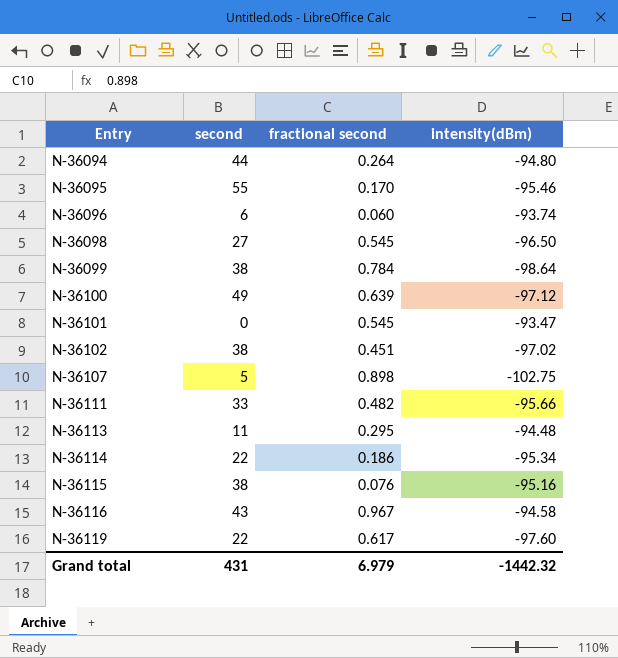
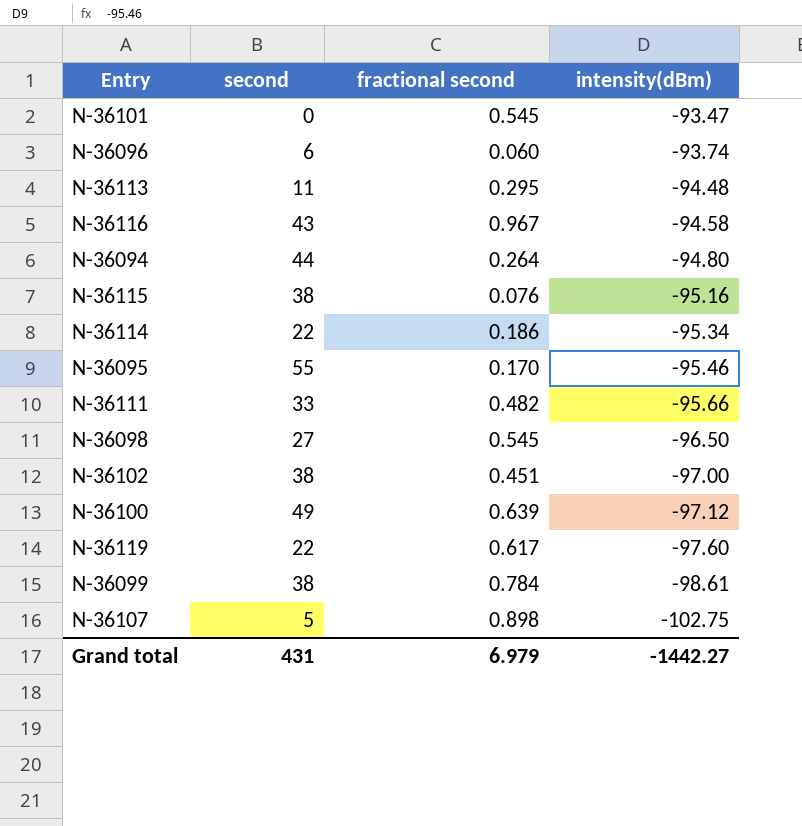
row order: Entry ascending -> intensity(dBm) descending
N-36102 | intensity(dBm): -97.02 -> -97.00
N-36099 | intensity(dBm): -98.64 -> -98.61
Grand total | intensity(dBm): -1442.32 -> -1442.27

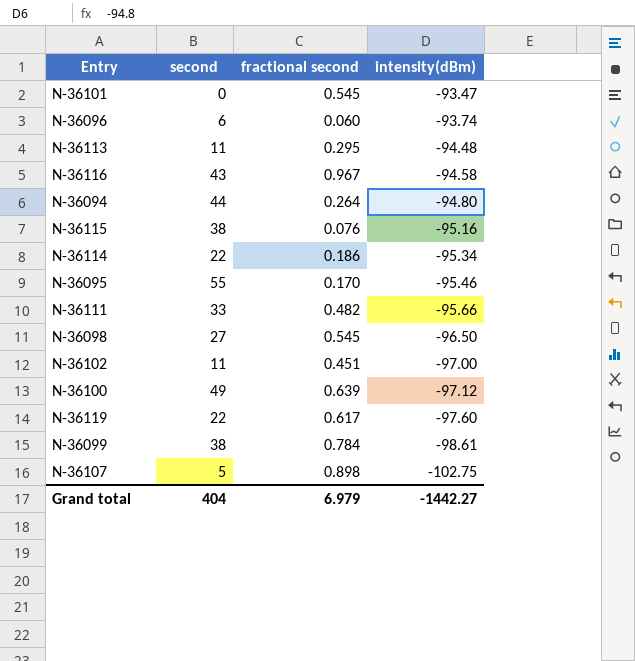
N-36102 | second: 38 -> 11
Grand total | second: 431 -> 404

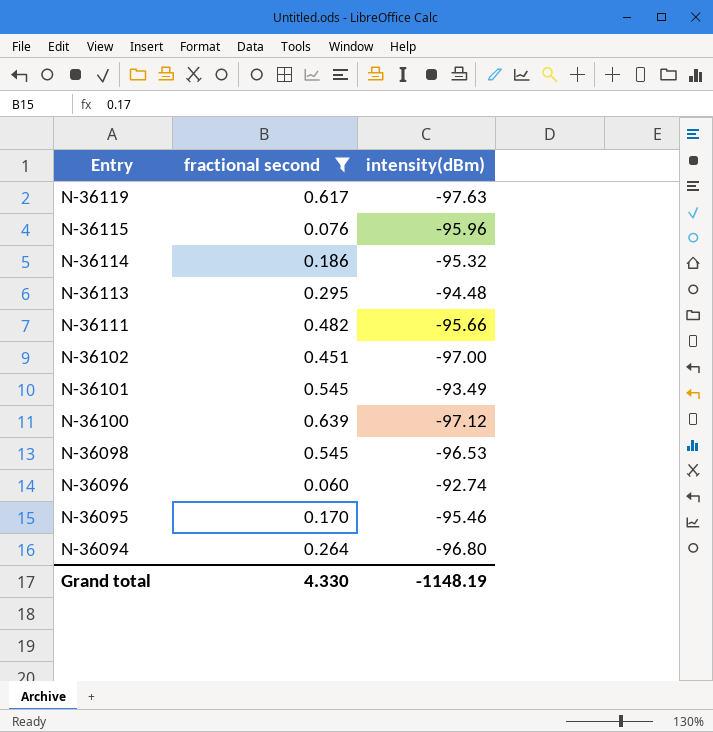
filter: none -> fractional second <= 0.639
row order: intensity(dBm) descending -> Entry descending
column second | position: 2 -> none
N-36119 | intensity(dBm): -97.60 -> -97.63
N-36115 | intensity(dBm): -95.16 -> -95.96
N-36114 | intensity(dBm): -95.34 -> -95.32
N-36101 | intensity(dBm): -93.47 -> -93.49
N-36098 | intensity(dBm): -96.50 -> -96.53
N-36096 | intensity(dBm): -93.74 -> -92.74
N-36094 | intensity(dBm): -94.80 -> -96.80
Grand total | fractional second: 6.979 -> 4.330
Grand total | intensity(dBm): -1442.27 -> -1148.19

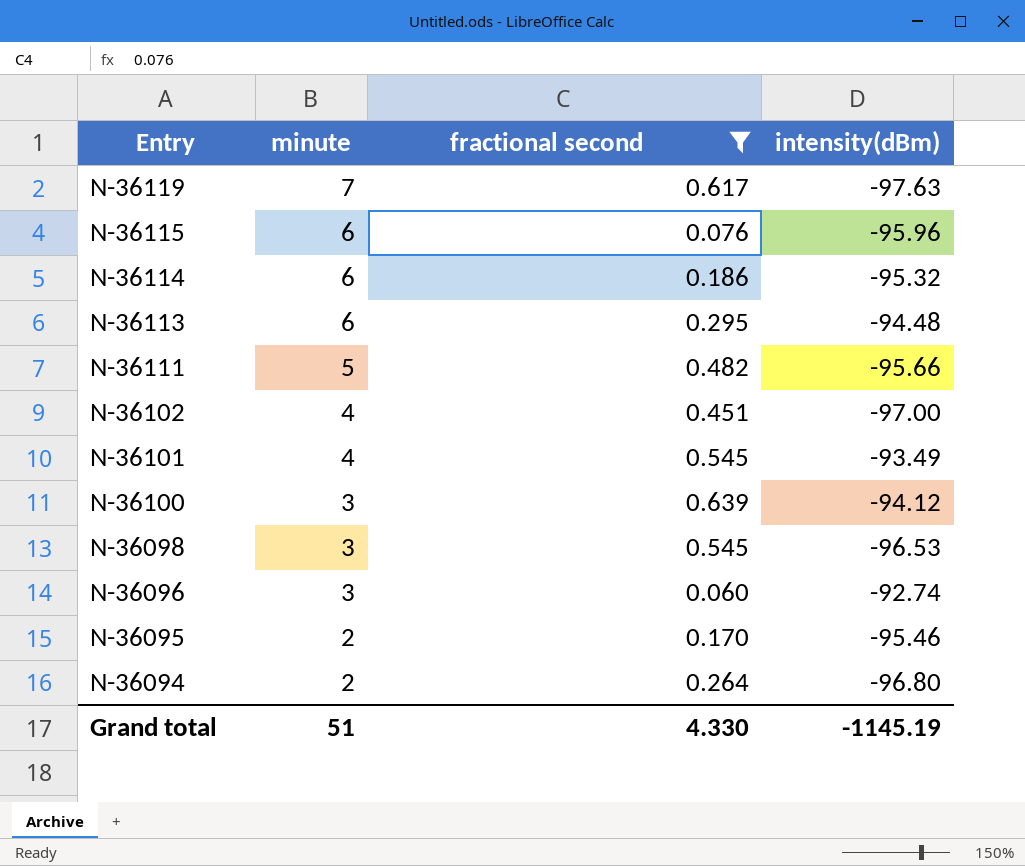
column minute | position: none -> 2
N-36100 | intensity(dBm): -97.12 -> -94.12
Grand total | intensity(dBm): -1148.19 -> -1145.19

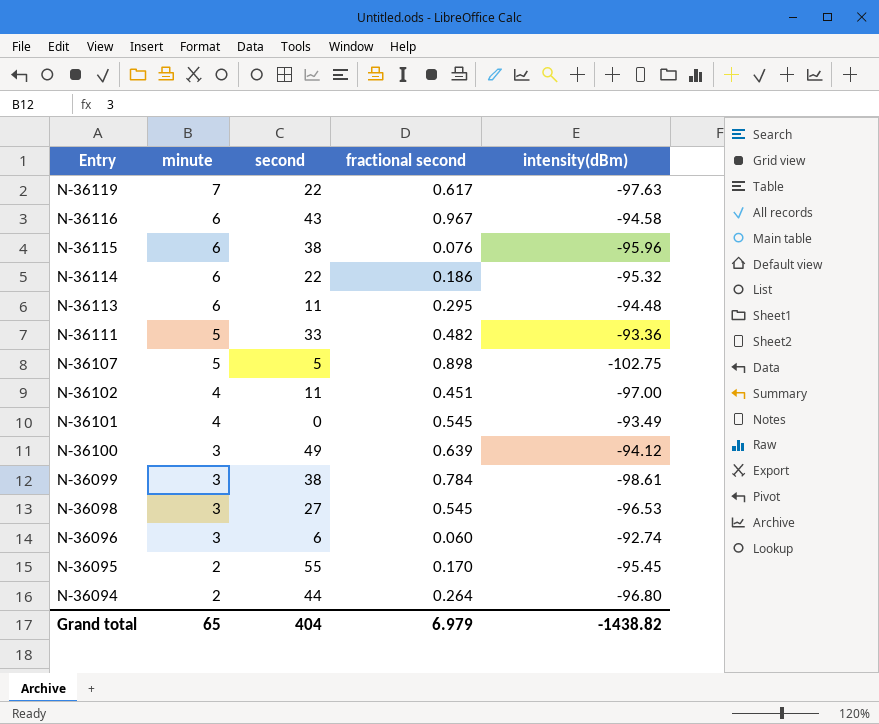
filter: fractional second <= 0.639 -> none
column second | position: none -> 3
N-36111 | intensity(dBm): -95.66 -> -93.36
N-36095 | intensity(dBm): -95.46 -> -95.45
Grand total | minute: 51 -> 65
Grand total | fractional second: 4.330 -> 6.979
Grand total | intensity(dBm): -1145.19 -> -1438.82

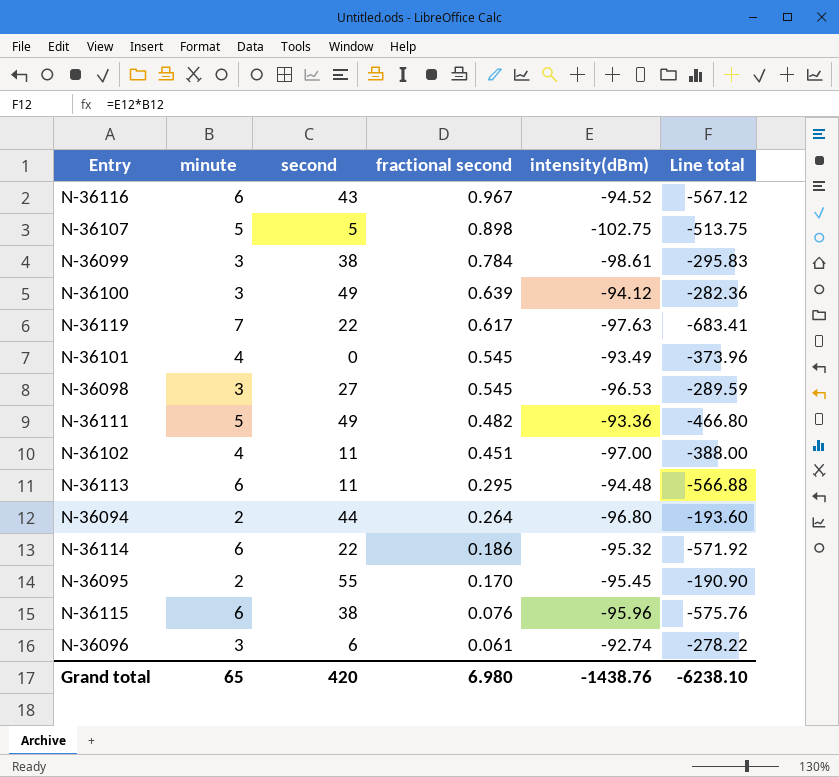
row order: Entry descending -> fractional second descending
column Line total | formula: none -> [minute] * [intensity(dBm)]
N-36116 | intensity(dBm): -94.58 -> -94.52
N-36111 | second: 33 -> 49
N-36096 | fractional second: 0.060 -> 0.061
Grand total | second: 404 -> 420
Grand total | fractional second: 6.979 -> 6.980
Grand total | intensity(dBm): -1438.82 -> -1438.76

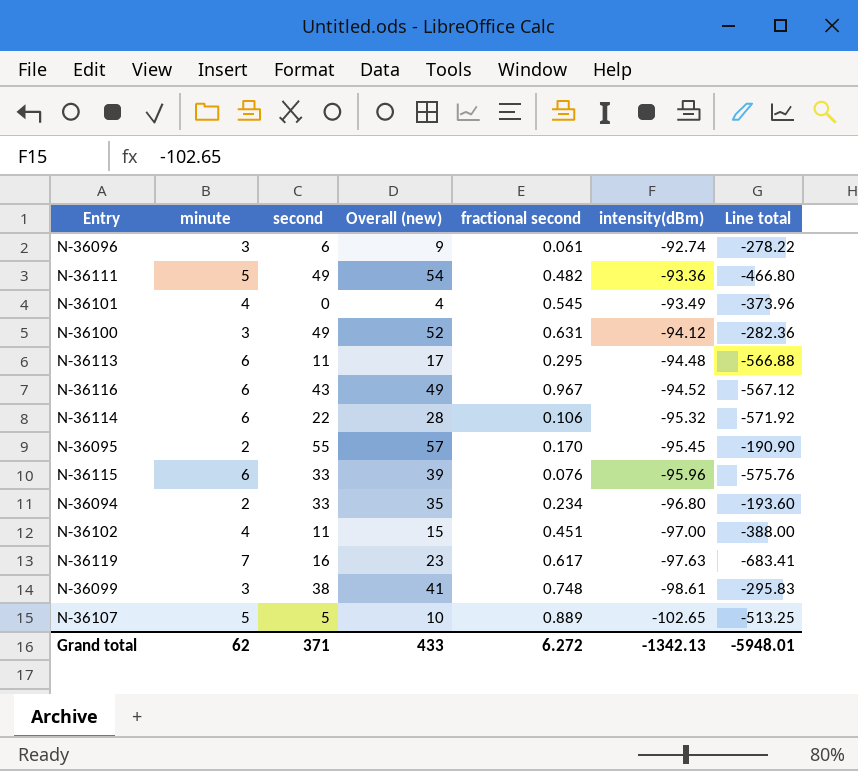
row order: fractional second descending -> intensity(dBm) descending
column Overall (new) | formula: none -> [minute] + [second]
row N-36098: 3 | 27 | 0.545 | -96.53 | -289.59 -> none
N-36100 | fractional second: 0.639 -> 0.631
N-36114 | fractional second: 0.186 -> 0.106
N-36115 | second: 38 -> 33
N-36094 | second: 44 -> 33
N-36094 | fractional second: 0.264 -> 0.234
N-36119 | second: 22 -> 16
N-36099 | fractional second: 0.784 -> 0.748
N-36107 | fractional second: 0.898 -> 0.889
N-36107 | intensity(dBm): -102.75 -> -102.65
N-36107 | Line total: -513.75 -> -513.25
Grand total | minute: 65 -> 62
Grand total | second: 420 -> 371
Grand total | fractional second: 6.980 -> 6.272
Grand total | intensity(dBm): -1438.76 -> -1342.13
Grand total | Line total: -6238.10 -> -5948.01

